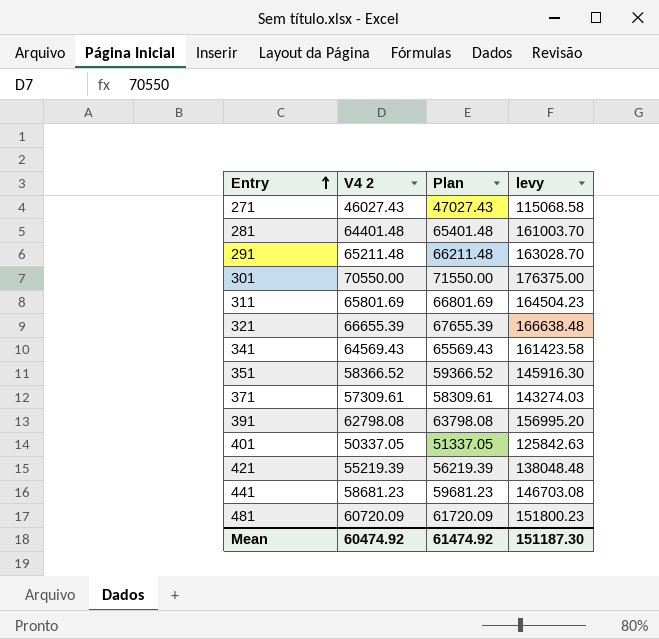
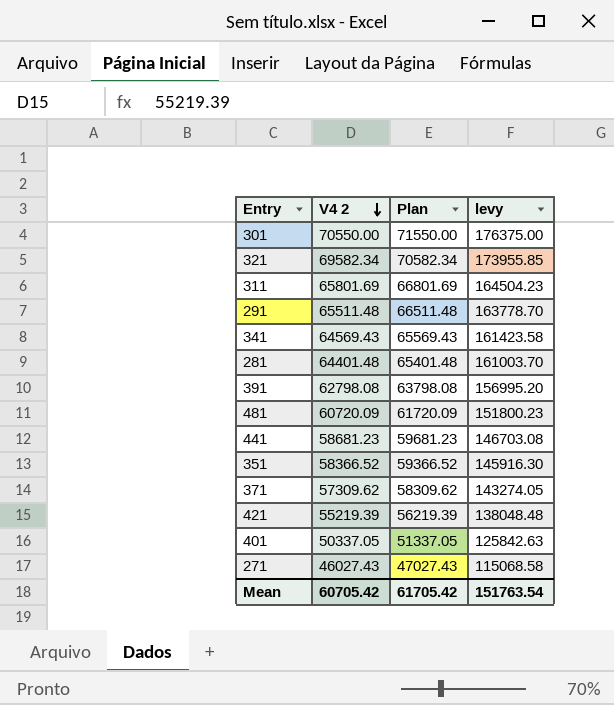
row order: Entry ascending -> V4 2 descending
321 | V4 2: 66655.39 -> 69582.34
321 | Plan: 67655.39 -> 70582.34
321 | levy: 166638.48 -> 173955.85
291 | V4 2: 65211.48 -> 65511.48
291 | Plan: 66211.48 -> 66511.48
291 | levy: 163028.70 -> 163778.70
371 | V4 2: 57309.61 -> 57309.62
371 | Plan: 58309.61 -> 58309.62
371 | levy: 143274.03 -> 143274.05
Mean | V4 2: 60474.92 -> 60705.42
Mean | Plan: 61474.92 -> 61705.42
Mean | levy: 151187.30 -> 151763.54

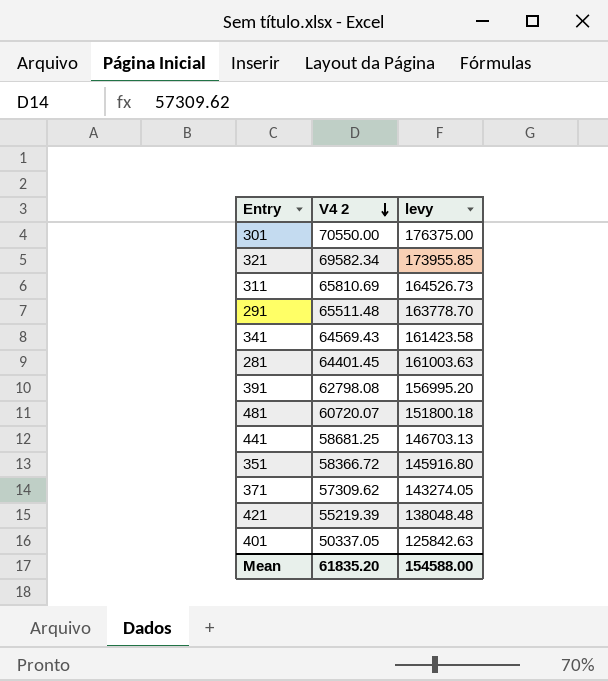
column Plan | formula: [V4 2] + 1000 -> none
row 271: 46027.43 | 47027.43 | 115068.58 -> none
311 | V4 2: 65801.69 -> 65810.69
311 | levy: 164504.23 -> 164526.73
281 | V4 2: 64401.48 -> 64401.45
281 | levy: 161003.70 -> 161003.63
481 | V4 2: 60720.09 -> 60720.07
481 | levy: 151800.23 -> 151800.18
441 | V4 2: 58681.23 -> 58681.25
441 | levy: 146703.08 -> 146703.13
351 | V4 2: 58366.52 -> 58366.72
351 | levy: 145916.30 -> 145916.80
Mean | V4 2: 60705.42 -> 61835.20
Mean | levy: 151763.54 -> 154588.00

